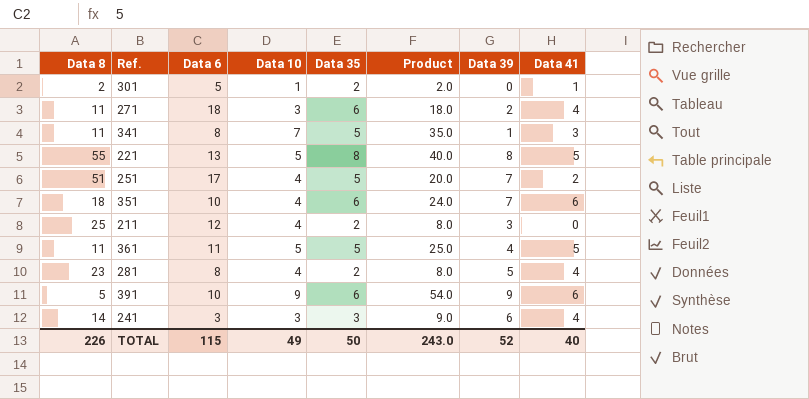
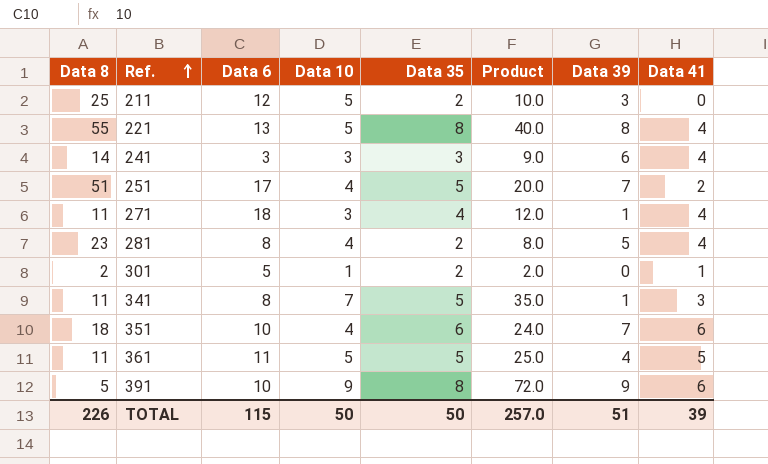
row order: none -> Ref. ascending
211 | Data 10: 4 -> 5
211 | Product: 8.0 -> 10.0
221 | Data 41: 5 -> 4
271 | Data 35: 6 -> 4
271 | Product: 18.0 -> 12.0
271 | Data 39: 2 -> 1
391 | Data 35: 6 -> 8
391 | Product: 54.0 -> 72.0
TOTAL | Data 10: 49 -> 50
TOTAL | Product: 243.0 -> 257.0
TOTAL | Data 39: 52 -> 51
TOTAL | Data 41: 40 -> 39

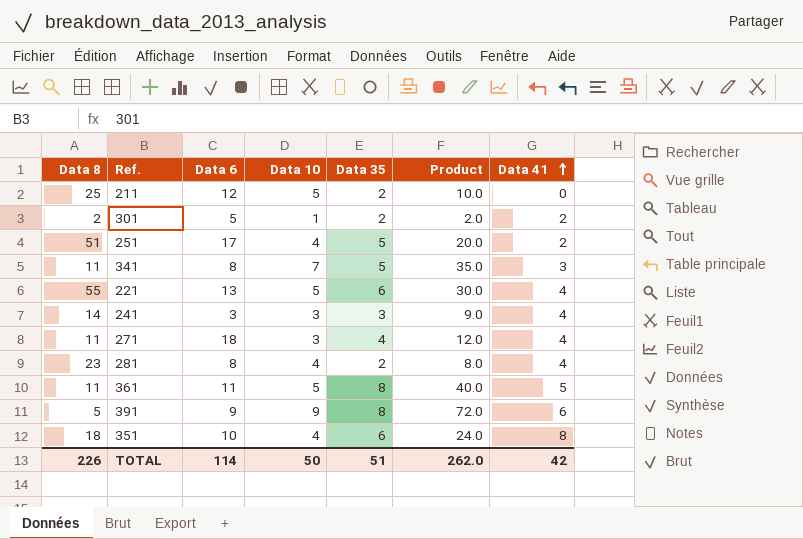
row order: Ref. ascending -> Data 41 ascending
column Data 39 | position: 7 -> none
301 | Data 41: 1 -> 2
221 | Data 35: 8 -> 6
221 | Product: 40.0 -> 30.0
361 | Data 35: 5 -> 8
361 | Product: 25.0 -> 40.0
391 | Data 6: 10 -> 9
351 | Data 41: 6 -> 8
TOTAL | Data 6: 115 -> 114
TOTAL | Data 35: 50 -> 51
TOTAL | Product: 257.0 -> 262.0
TOTAL | Data 41: 39 -> 42

